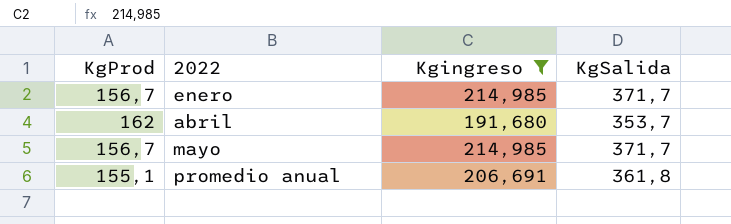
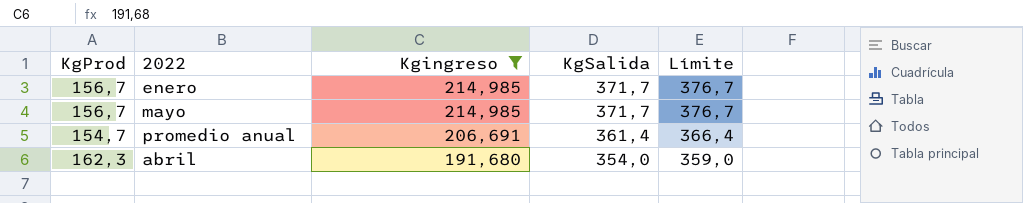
row order: none -> Kgingreso descending
column Límite | formula: none -> [KgSalida] + 5
promedio anual | KgProd: 155,1 -> 154,7
promedio anual | KgSalida: 361,8 -> 361,4
abril | KgProd: 162 -> 162,3
abril | KgSalida: 353,7 -> 354,0

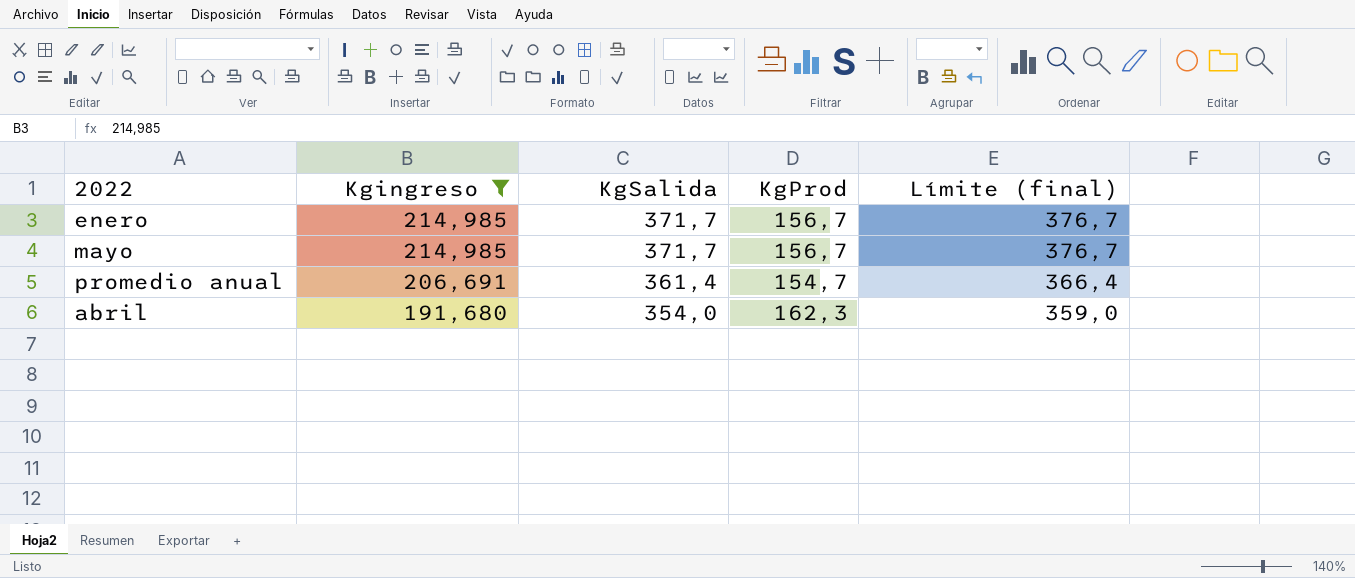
column KgProd | position: 1 -> 4
column name: Límite -> Límite (final)

